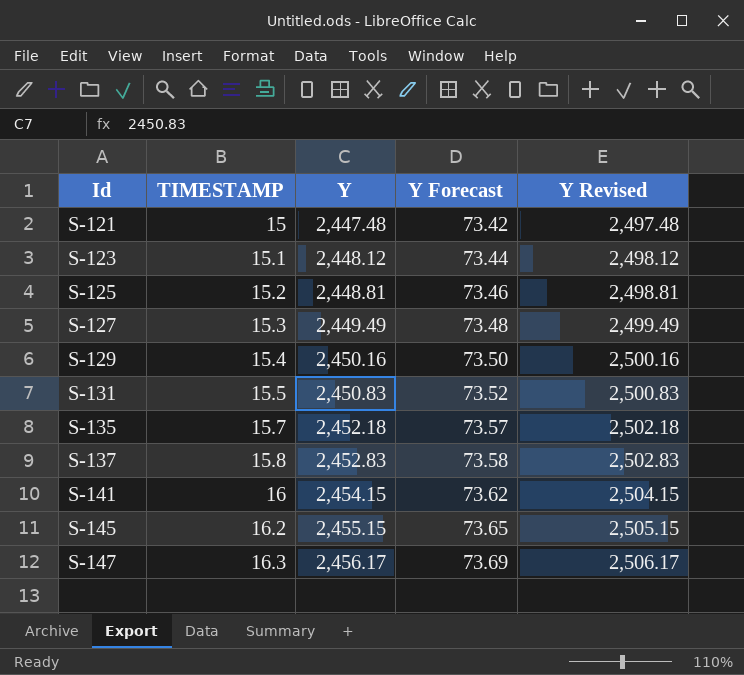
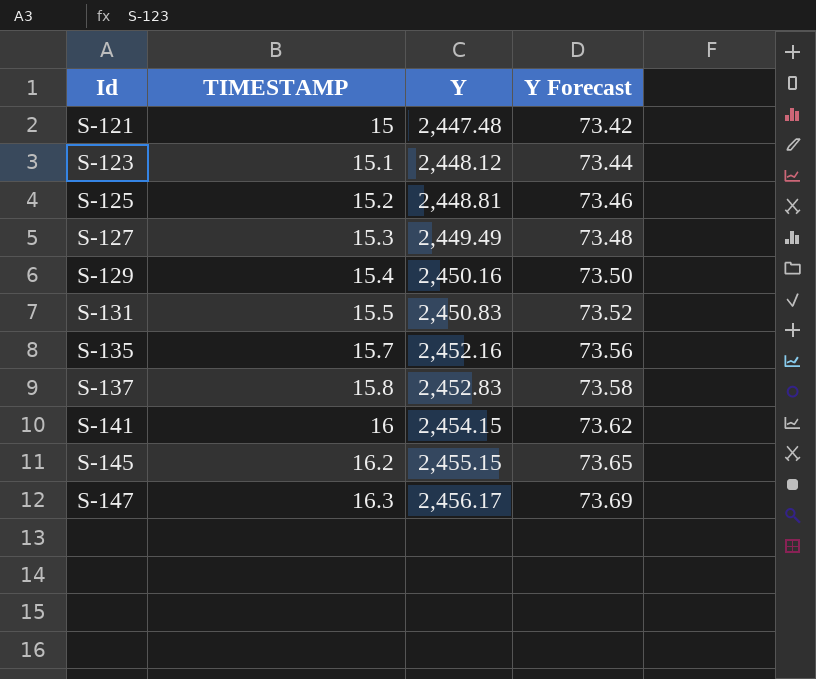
column Y Revised | formula: [Y] + 50 -> none
S-135 | Y: 2,452.18 -> 2,452.16
S-135 | Y Forecast: 73.57 -> 73.56

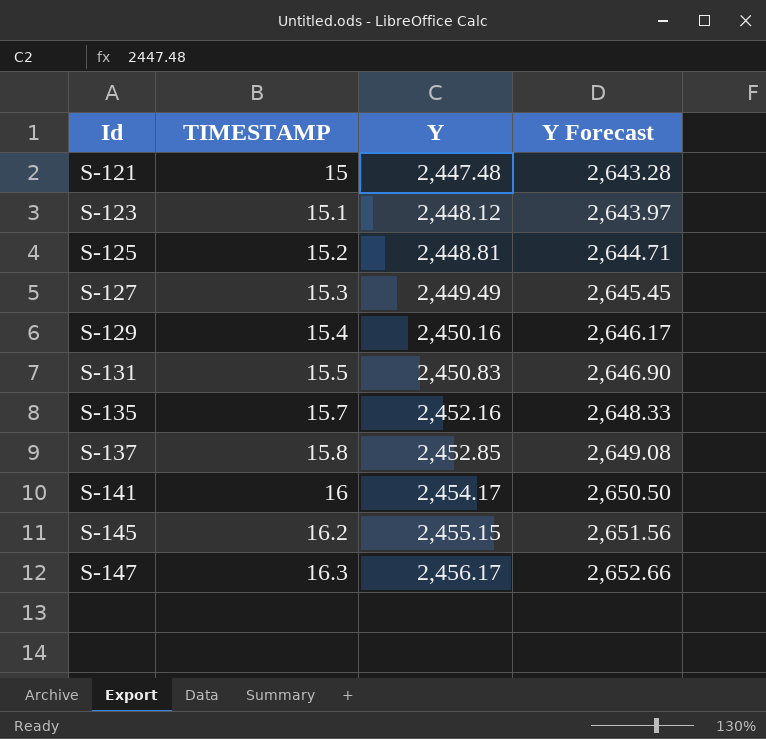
column Y Forecast | formula: [Y] * 0.03 -> [Y] * 1.08
S-137 | Y: 2,452.83 -> 2,452.85
S-141 | Y: 2,454.15 -> 2,454.17

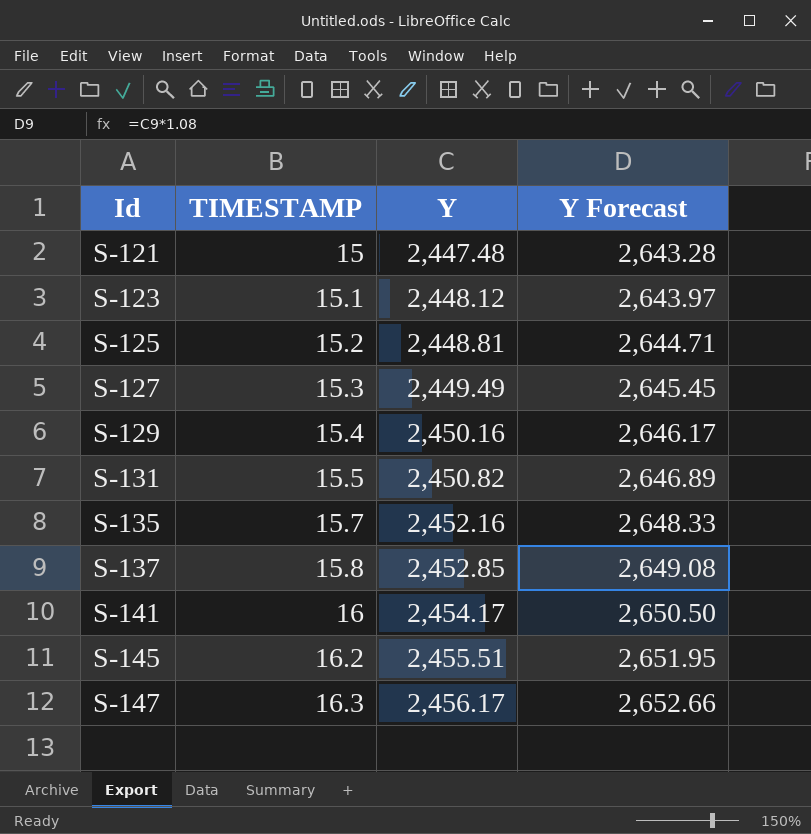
S-131 | Y: 2,450.83 -> 2,450.82
S-131 | Y Forecast: 2,646.90 -> 2,646.89
S-145 | Y: 2,455.15 -> 2,455.51
S-145 | Y Forecast: 2,651.56 -> 2,651.95

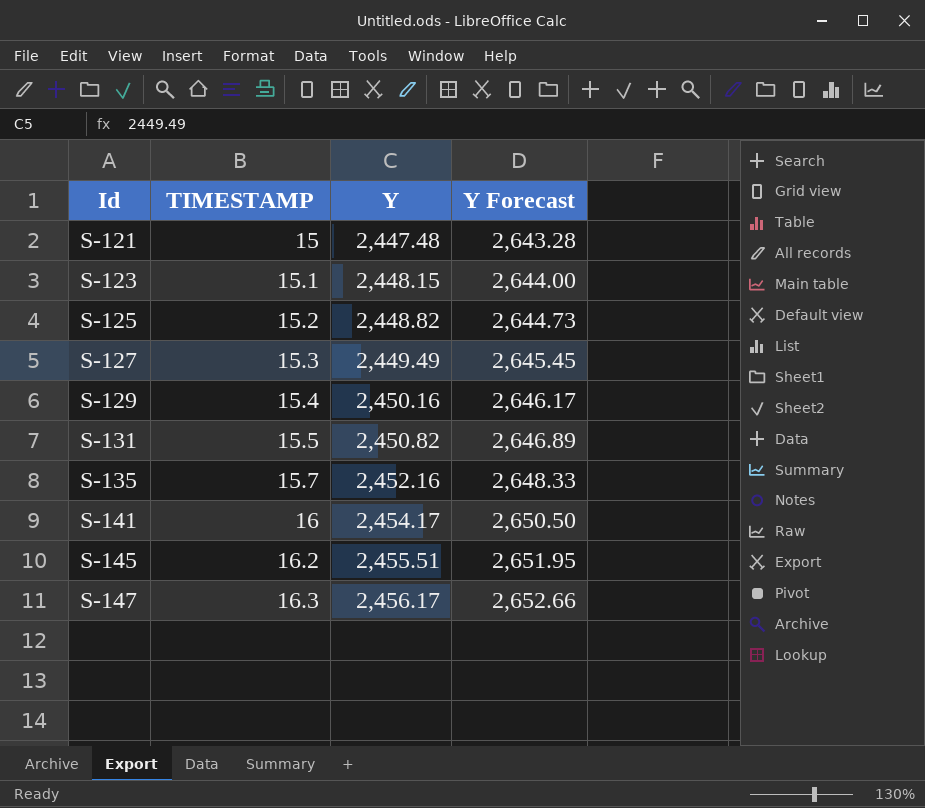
row S-137: 15.8 | 2,452.85 | 2,649.08 -> none
S-123 | Y: 2,448.12 -> 2,448.15
S-123 | Y Forecast: 2,643.97 -> 2,644.00
S-125 | Y: 2,448.81 -> 2,448.82
S-125 | Y Forecast: 2,644.71 -> 2,644.73

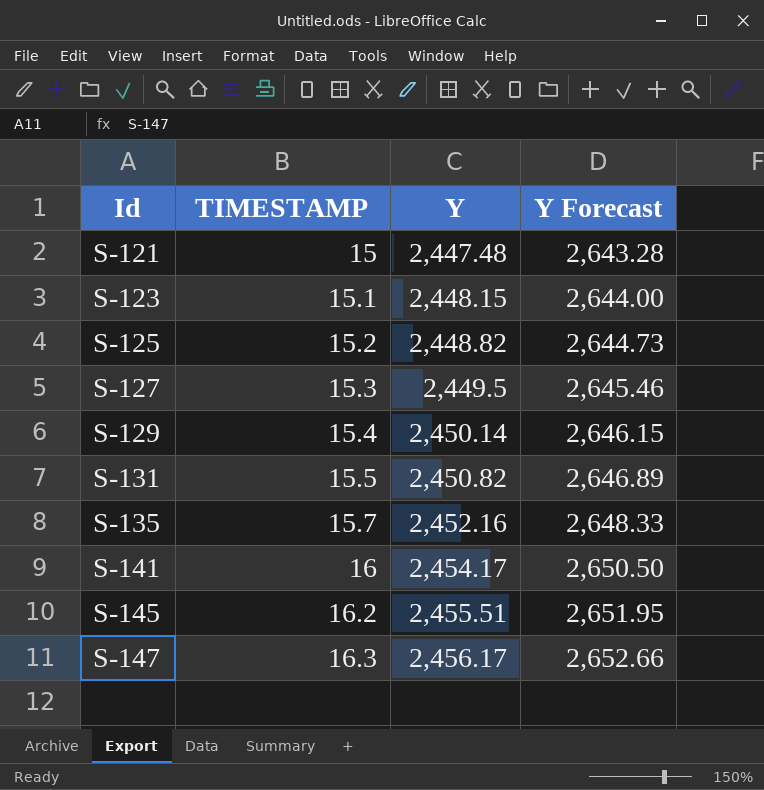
S-127 | Y: 2,449.49 -> 2,449.5
S-127 | Y Forecast: 2,645.45 -> 2,645.46
S-129 | Y: 2,450.16 -> 2,450.14
S-129 | Y Forecast: 2,646.17 -> 2,646.15

